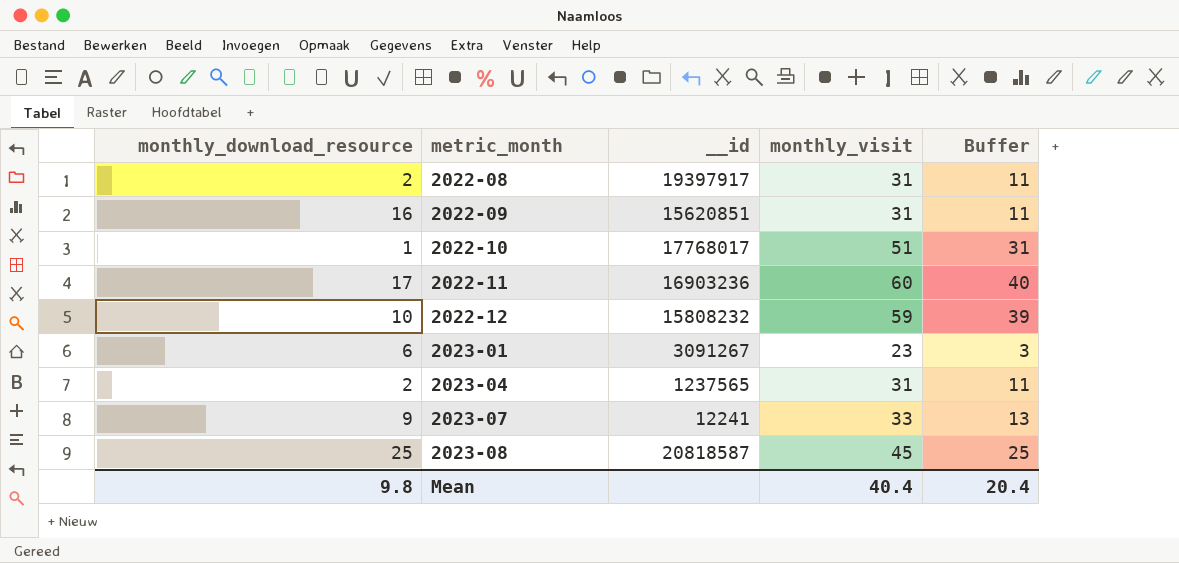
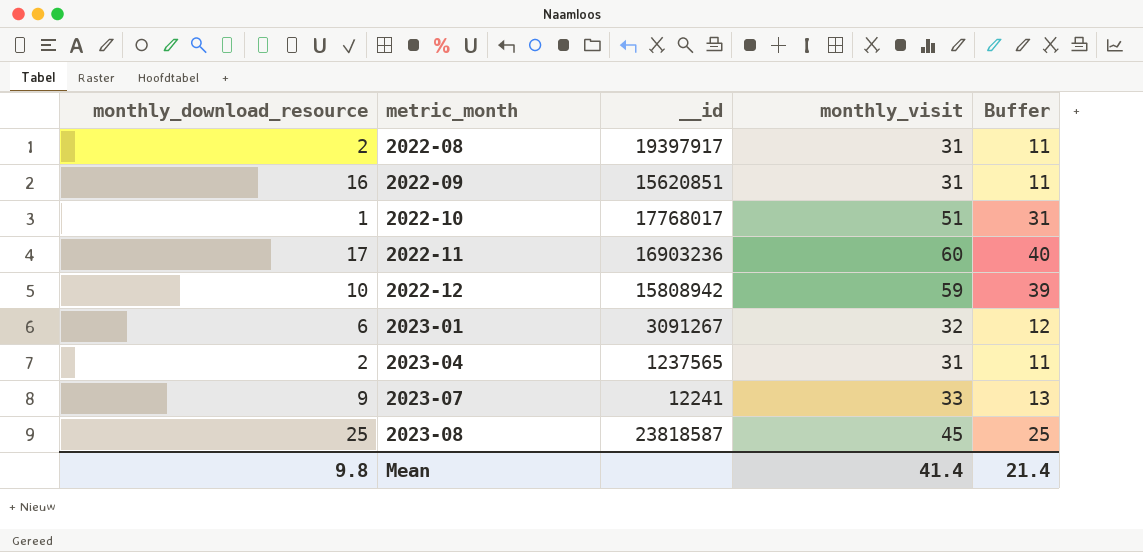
2022-12 | __id: 15808232 -> 15808942
2023-01 | monthly_visit: 23 -> 32
2023-01 | Buffer: 3 -> 12
2023-08 | __id: 20818587 -> 23818587
Mean | monthly_visit: 40.4 -> 41.4
Mean | Buffer: 20.4 -> 21.4

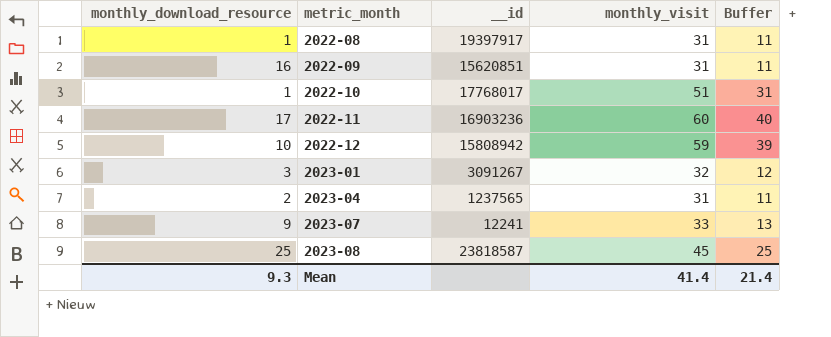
2022-08 | monthly_download_resource: 2 -> 1
2023-01 | monthly_download_resource: 6 -> 3
Mean | monthly_download_resource: 9.8 -> 9.3

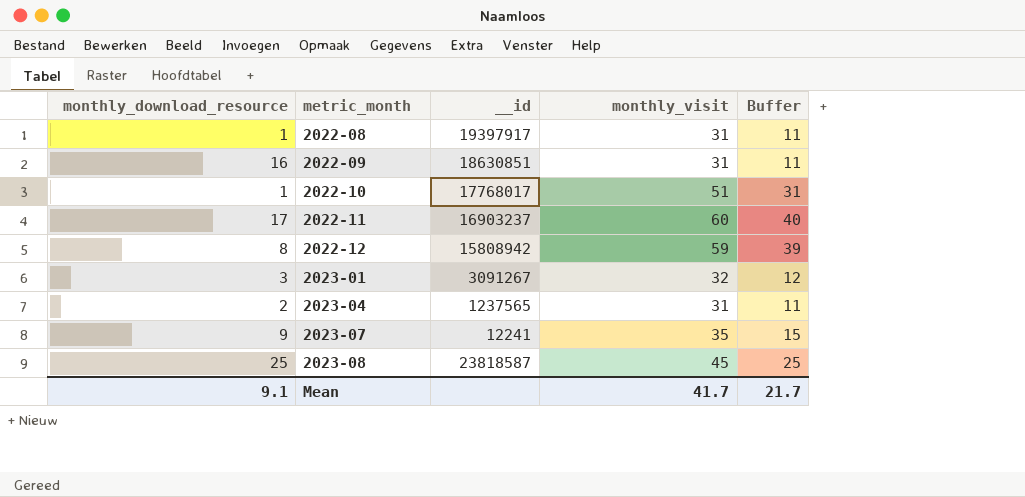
2022-09 | __id: 15620851 -> 18630851
2022-11 | __id: 16903236 -> 16903237
2022-12 | monthly_download_resource: 10 -> 8
2023-07 | monthly_visit: 33 -> 35
2023-07 | Buffer: 13 -> 15
Mean | monthly_download_resource: 9.3 -> 9.1
Mean | monthly_visit: 41.4 -> 41.7
Mean | Buffer: 21.4 -> 21.7

